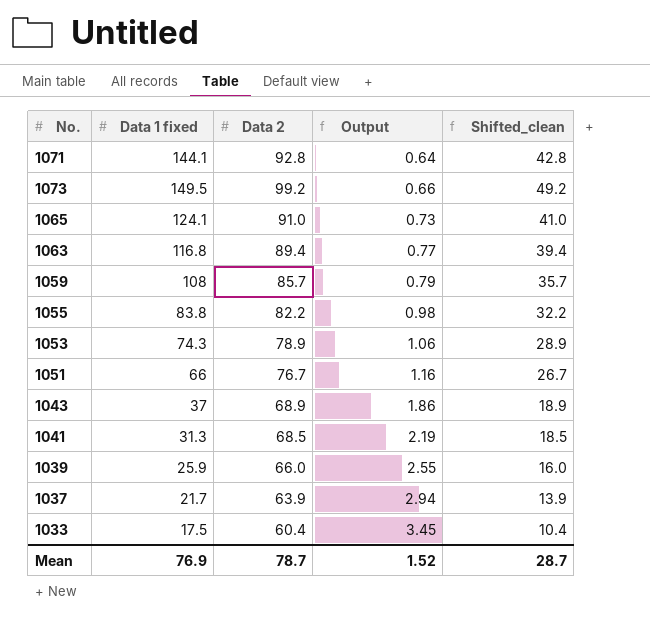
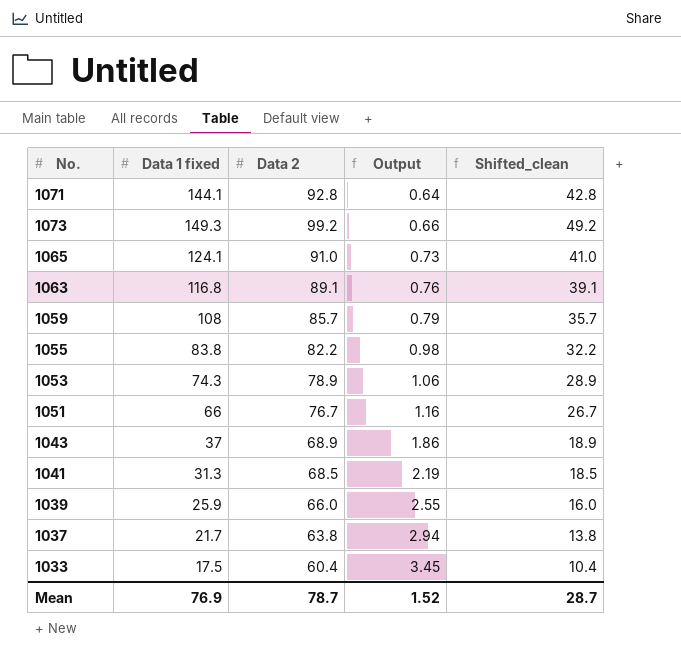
1073 | Data 1 fixed: 149.5 -> 149.3
1063 | Data 2: 89.4 -> 89.1
1063 | Output: 0.77 -> 0.76
1063 | Shifted_clean: 39.4 -> 39.1
1037 | Data 2: 63.9 -> 63.8
1037 | Shifted_clean: 13.9 -> 13.8

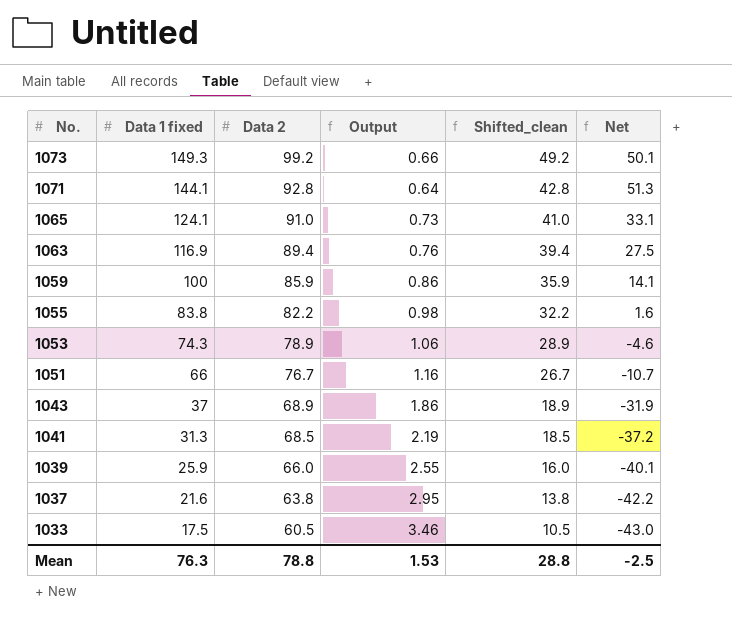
row order: Output ascending -> No. descending
column Net | formula: none -> [Data 1 fixed] - [Data 2]
1063 | Data 1 fixed: 116.8 -> 116.9
1063 | Data 2: 89.1 -> 89.4
1063 | Shifted_clean: 39.1 -> 39.4
1059 | Data 1 fixed: 108 -> 100
1059 | Data 2: 85.7 -> 85.9
1059 | Output: 0.79 -> 0.86
1059 | Shifted_clean: 35.7 -> 35.9
1037 | Data 1 fixed: 21.7 -> 21.6
1037 | Output: 2.94 -> 2.95
1033 | Data 2: 60.4 -> 60.5
1033 | Output: 3.45 -> 3.46
1033 | Shifted_clean: 10.4 -> 10.5
Mean | Data 1 fixed: 76.9 -> 76.3
Mean | Data 2: 78.7 -> 78.8
Mean | Output: 1.52 -> 1.53
Mean | Shifted_clean: 28.7 -> 28.8

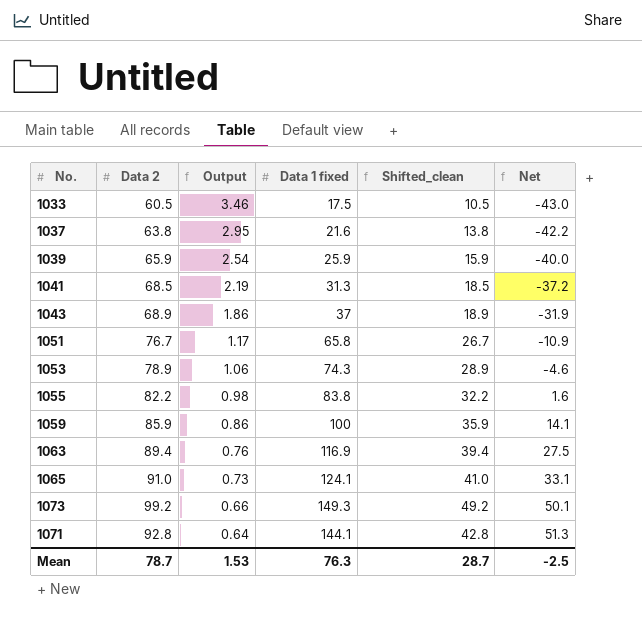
row order: No. descending -> Output descending
column Data 1 fixed | position: 2 -> 4
1039 | Data 2: 66.0 -> 65.9
1039 | Output: 2.55 -> 2.54
1039 | Shifted_clean: 16.0 -> 15.9
1039 | Net: -40.1 -> -40.0
1051 | Output: 1.16 -> 1.17
1051 | Data 1 fixed: 66 -> 65.8
1051 | Net: -10.7 -> -10.9
Mean | Data 2: 78.8 -> 78.7
Mean | Shifted_clean: 28.8 -> 28.7

